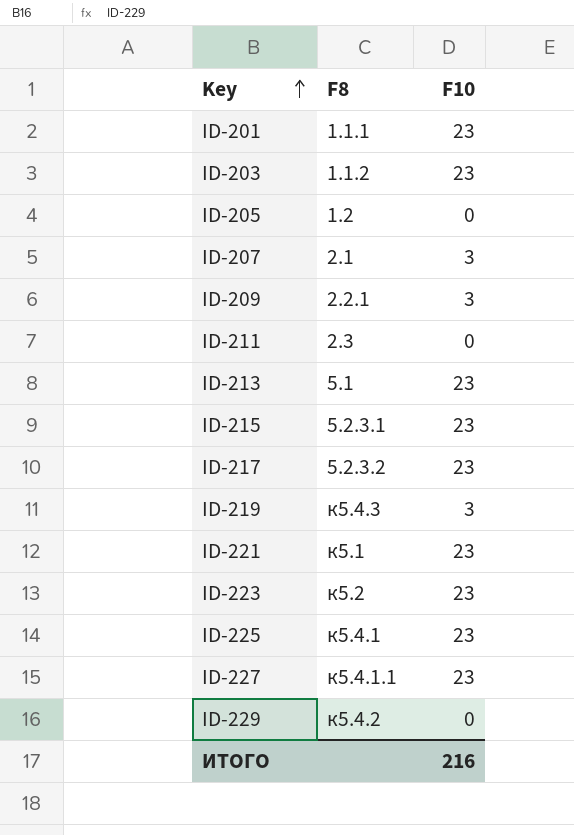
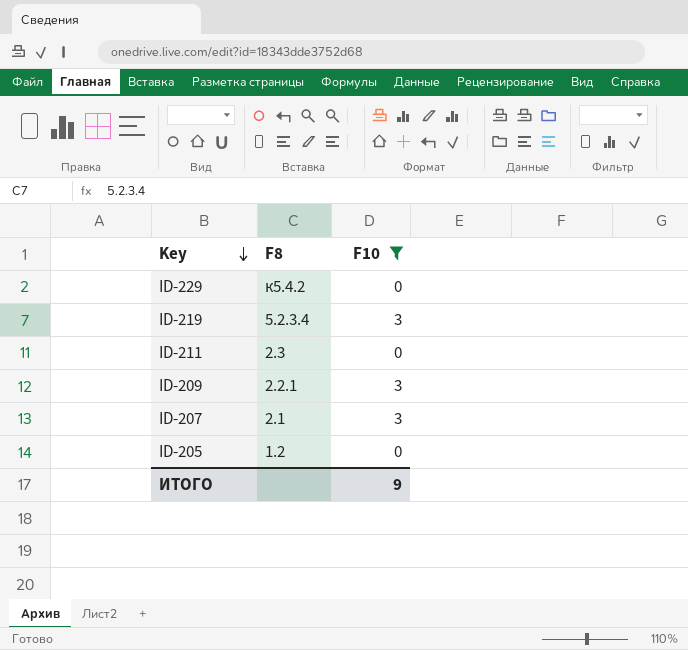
filter: none -> F10 != 23
row order: Key ascending -> Key descending
ID-219 | F8: к5.4.3 -> 5.2.3.4
ИТОГО | F10: 216 -> 9

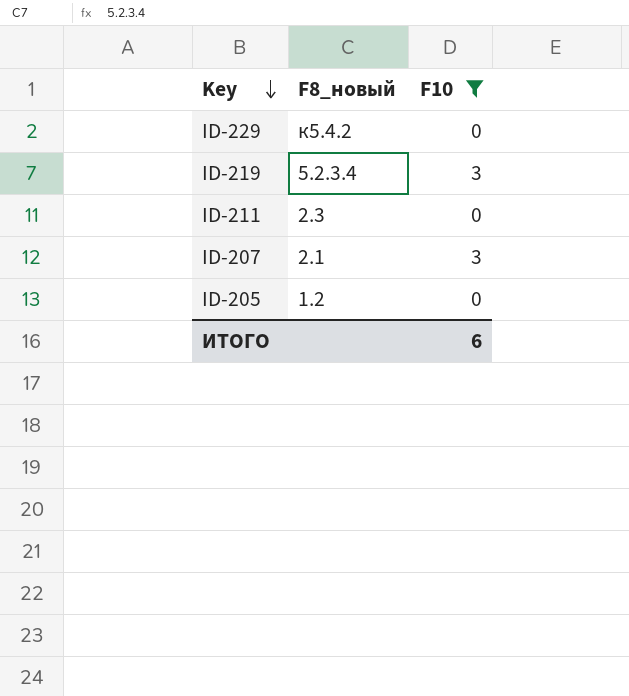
column name: F8 -> F8_новый
row ID-209: 2.2.1 | 3 -> none
ИТОГО | F10: 9 -> 6

